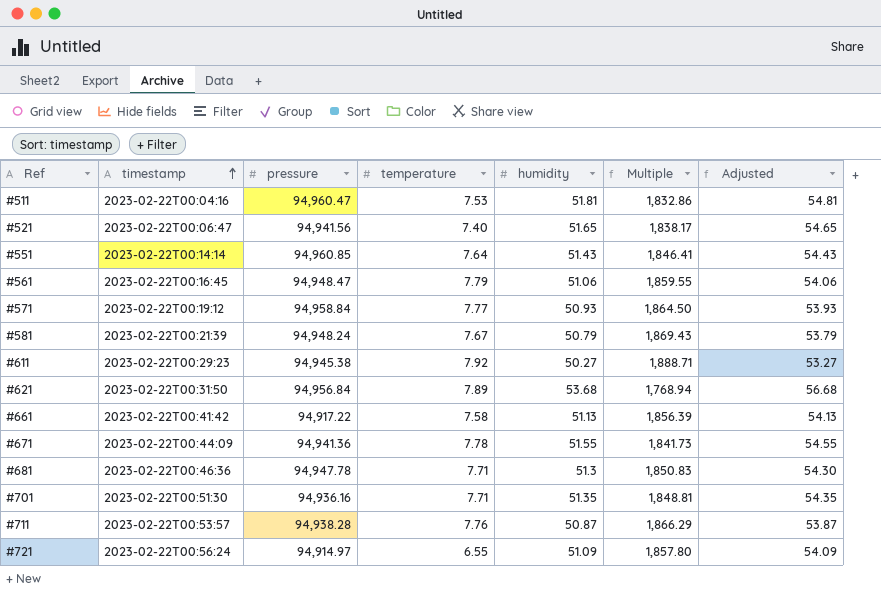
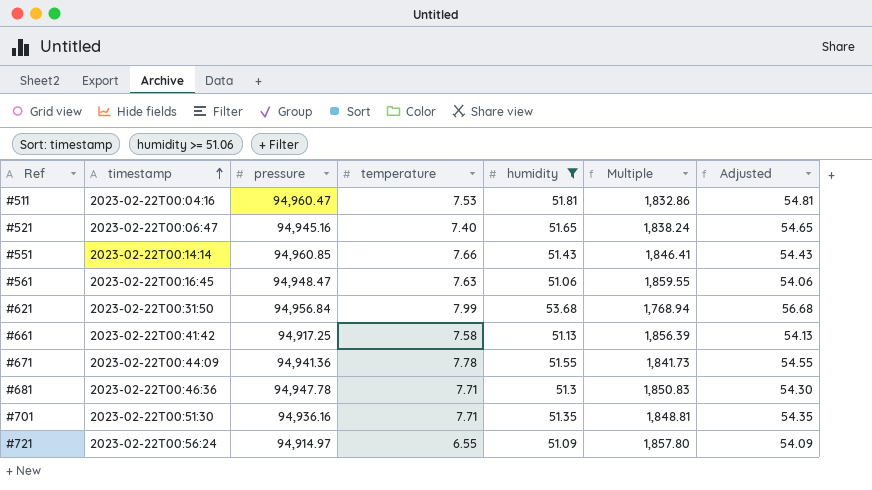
filter: none -> humidity >= 51.06
#521 | pressure: 94,941.56 -> 94,945.16
#521 | Multiple: 1,838.17 -> 1,838.24
#551 | temperature: 7.64 -> 7.66
#561 | temperature: 7.79 -> 7.63
#621 | temperature: 7.89 -> 7.99
#661 | pressure: 94,917.22 -> 94,917.25

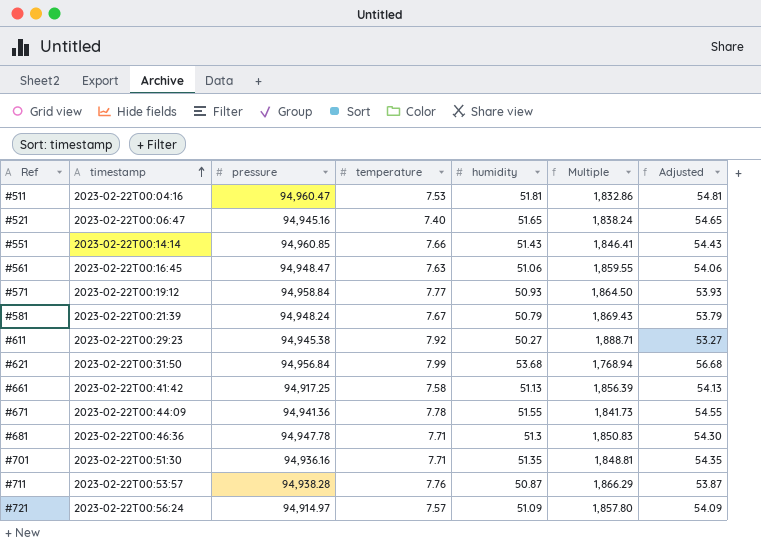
filter: humidity >= 51.06 -> none
#721 | temperature: 6.55 -> 7.57

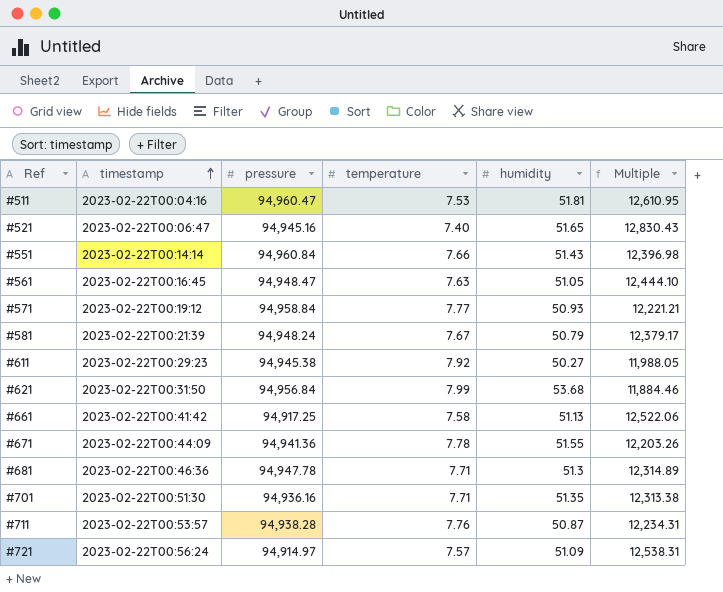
column Adjusted | formula: [humidity] + 3 -> none
column Multiple | formula: [pressure] / [humidity] -> [pressure] / [temperature]
#551 | pressure: 94,960.85 -> 94,960.84
#561 | humidity: 51.06 -> 51.05

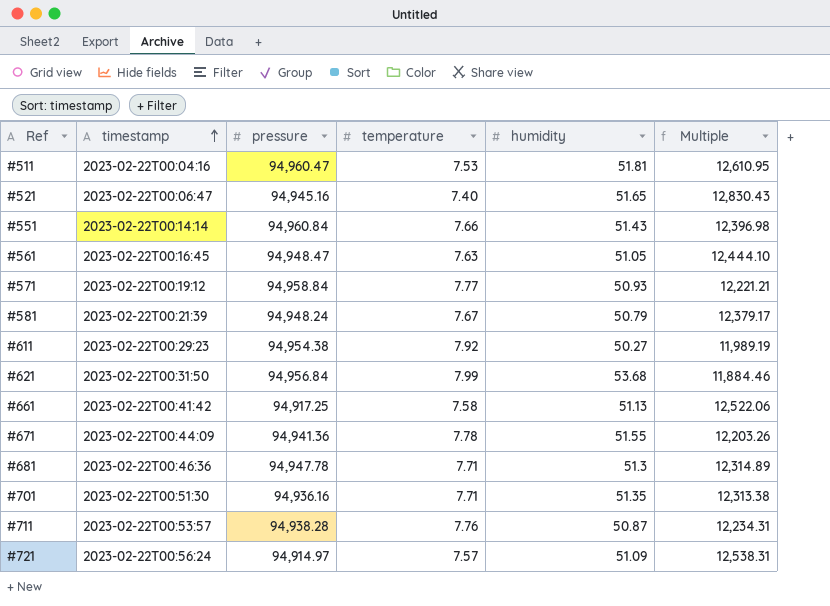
#611 | pressure: 94,945.38 -> 94,954.38
#611 | Multiple: 11,988.05 -> 11,989.19

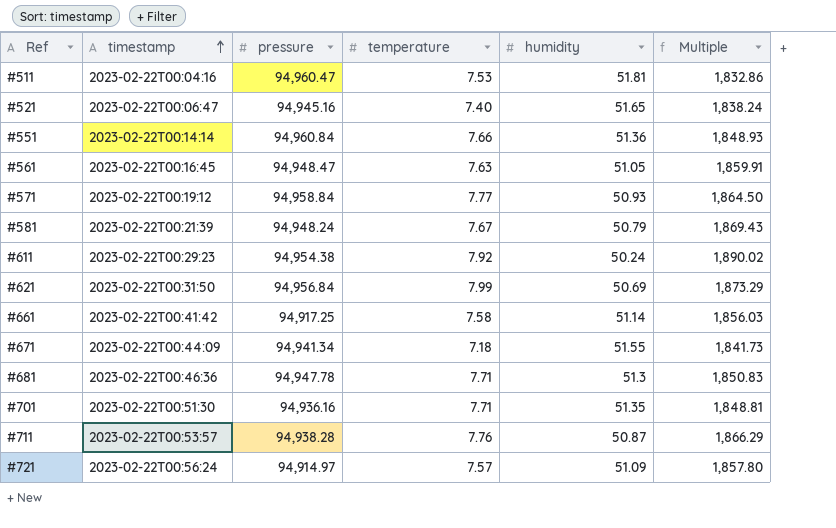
column Multiple | formula: [pressure] / [temperature] -> [pressure] / [humidity]
#551 | humidity: 51.43 -> 51.36
#611 | humidity: 50.27 -> 50.24
#621 | humidity: 53.68 -> 50.69
#661 | humidity: 51.13 -> 51.14
#671 | pressure: 94,941.36 -> 94,941.34
#671 | temperature: 7.78 -> 7.18

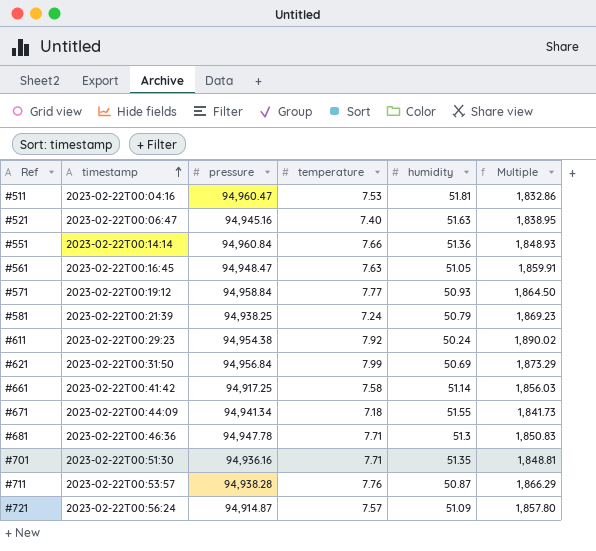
#521 | humidity: 51.65 -> 51.63
#521 | Multiple: 1,838.24 -> 1,838.95
#581 | pressure: 94,948.24 -> 94,938.25
#581 | temperature: 7.67 -> 7.24
#581 | Multiple: 1,869.43 -> 1,869.23
#721 | pressure: 94,914.97 -> 94,914.87

